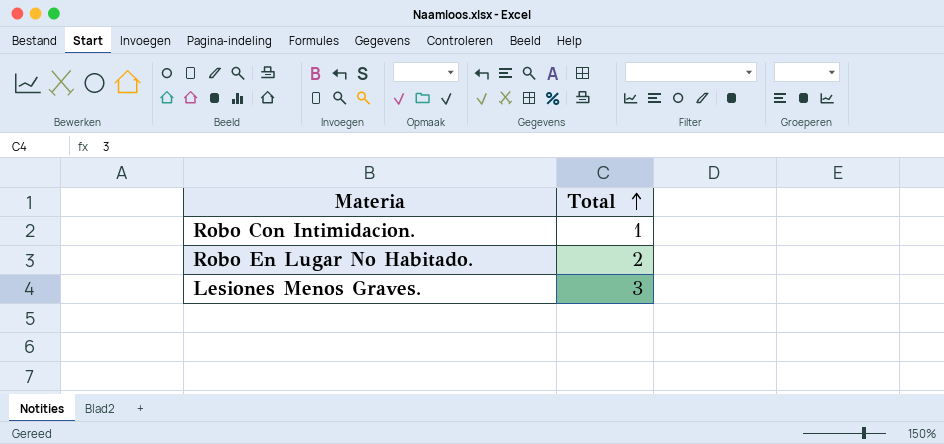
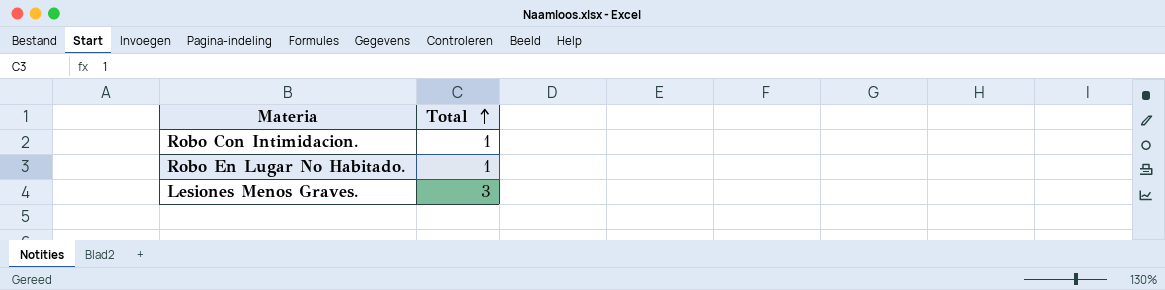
Robo En Lugar No Habitado. | Total: 2 -> 1

